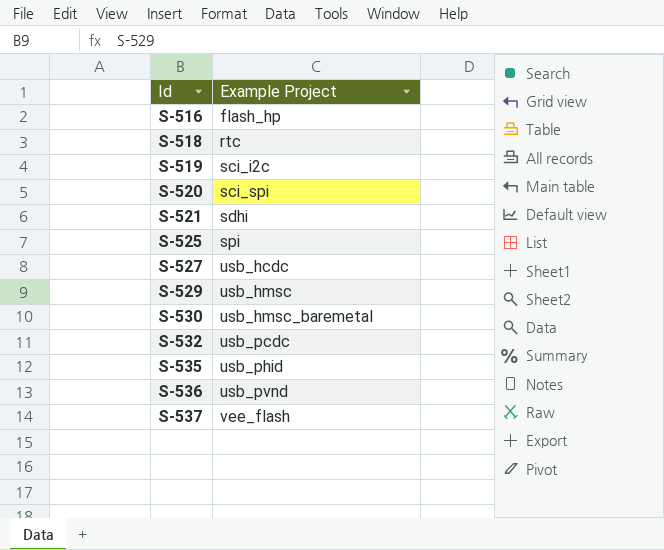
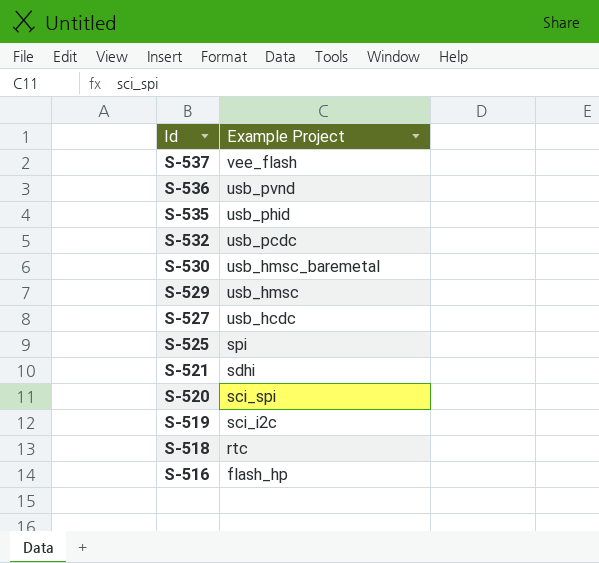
row order: Id ascending -> Id descending

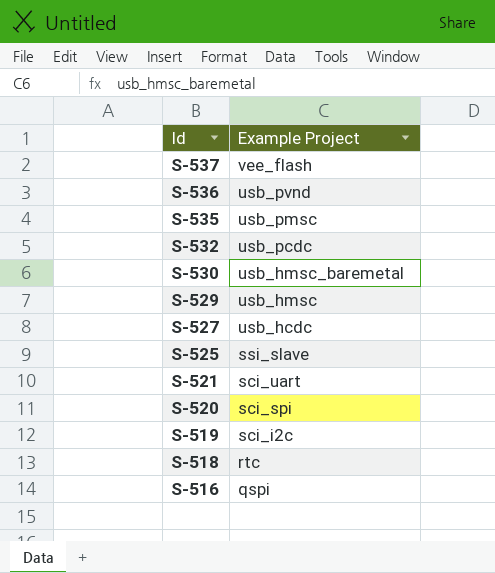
S-535 | Example Project: usb_phid -> usb_pmsc
S-525 | Example Project: spi -> ssi_slave
S-521 | Example Project: sdhi -> sci_uart
S-516 | Example Project: flash_hp -> qspi

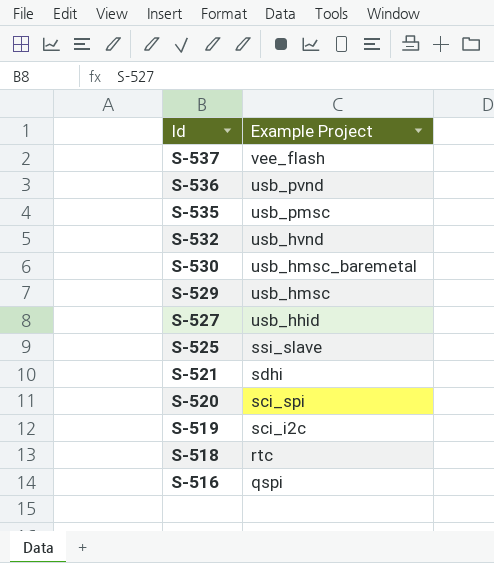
S-532 | Example Project: usb_pcdc -> usb_hvnd
S-527 | Example Project: usb_hcdc -> usb_hhid
S-521 | Example Project: sci_uart -> sdhi

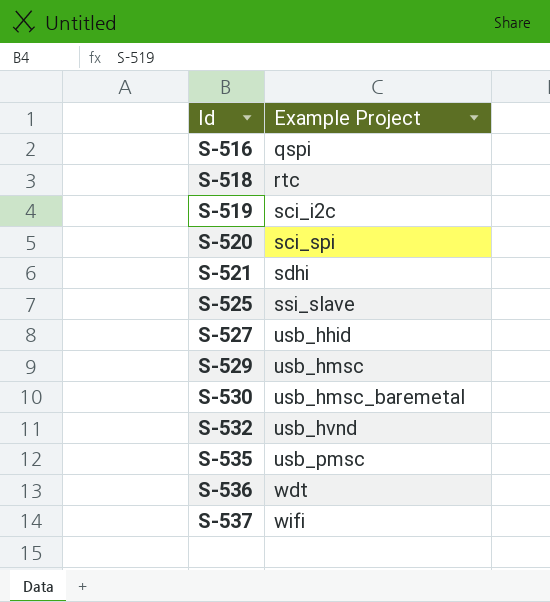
row order: Id descending -> Id ascending
S-536 | Example Project: usb_pvnd -> wdt
S-537 | Example Project: vee_flash -> wifi

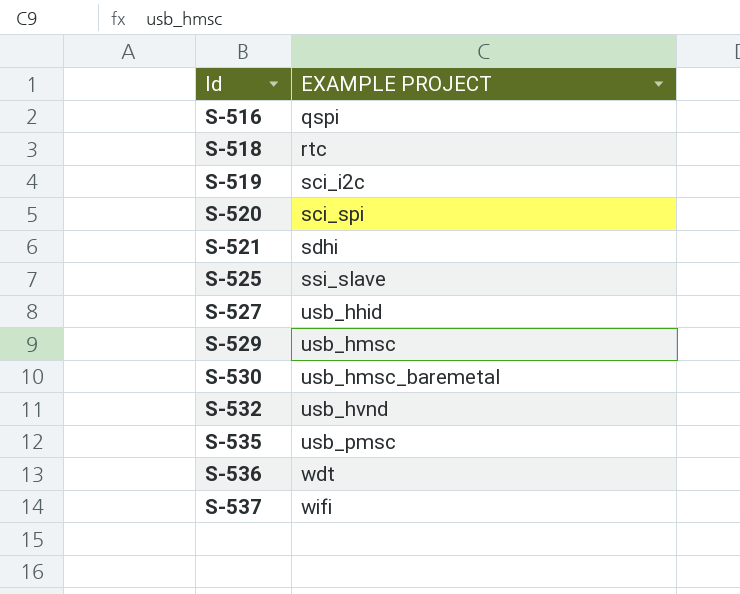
column name: Example Project -> EXAMPLE PROJECT

